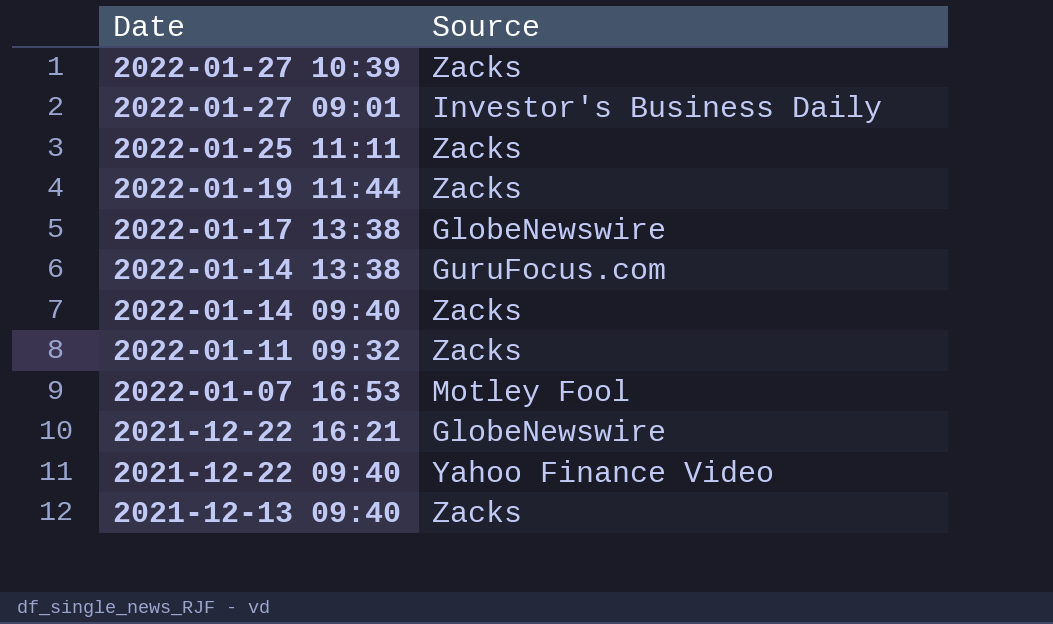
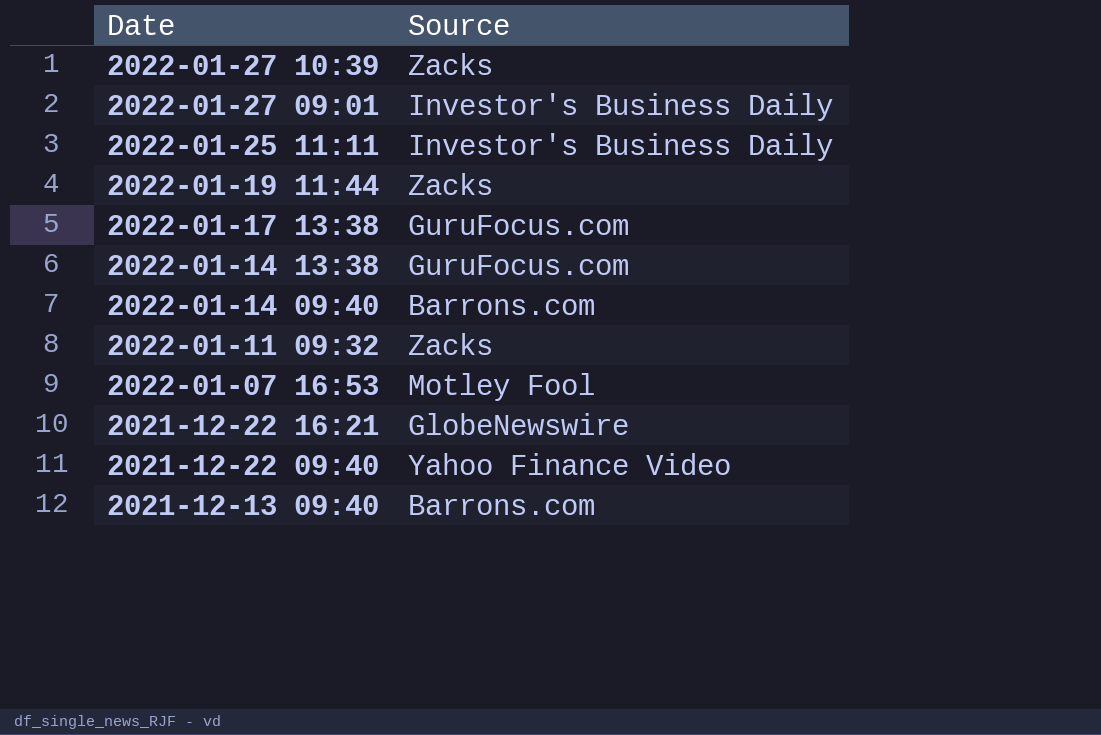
2022-01-25 11:11 | Source: Zacks -> Investor's Business Daily
2022-01-17 13:38 | Source: GlobeNewswire -> GuruFocus.com
2022-01-14 09:40 | Source: Zacks -> Barrons.com
2021-12-13 09:40 | Source: Zacks -> Barrons.com

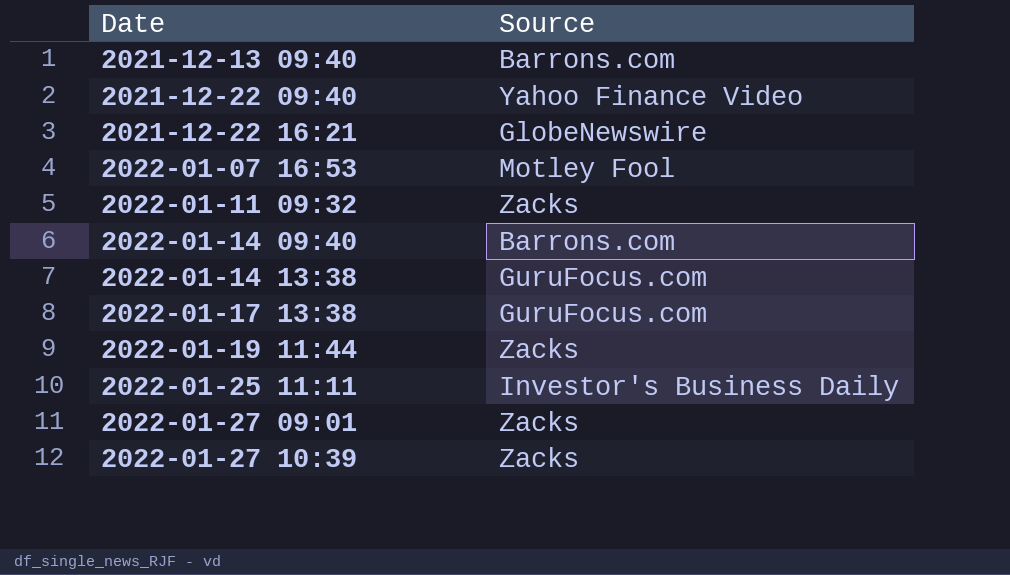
row order: Date descending -> Date ascending
2022-01-27 09:01 | Source: Investor's Business Daily -> Zacks

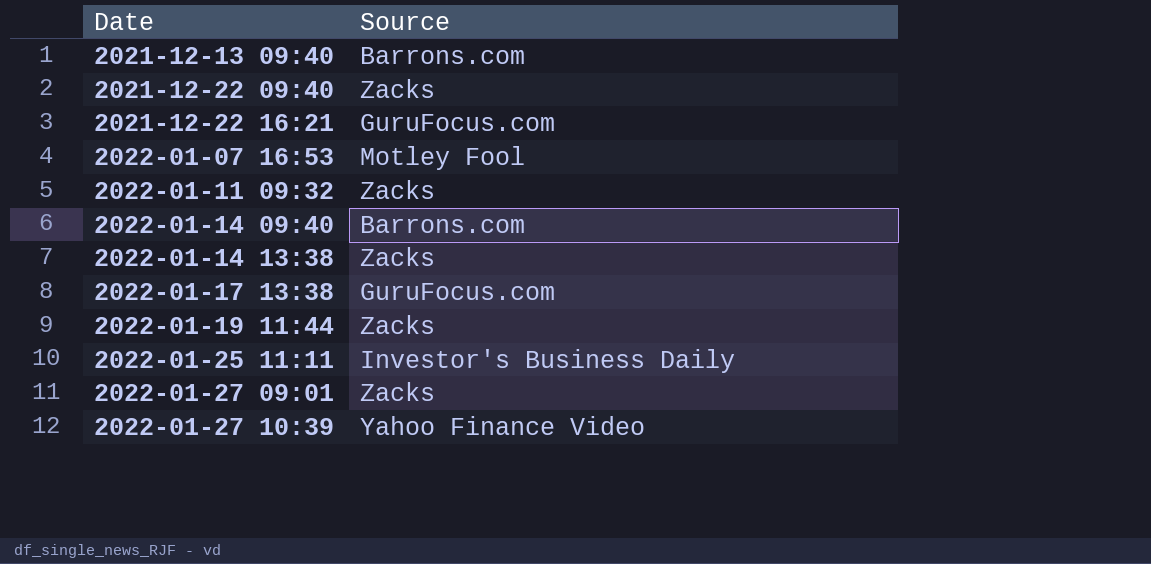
2021-12-22 09:40 | Source: Yahoo Finance Video -> Zacks
2021-12-22 16:21 | Source: GlobeNewswire -> GuruFocus.com
2022-01-14 13:38 | Source: GuruFocus.com -> Zacks
2022-01-27 10:39 | Source: Zacks -> Yahoo Finance Video

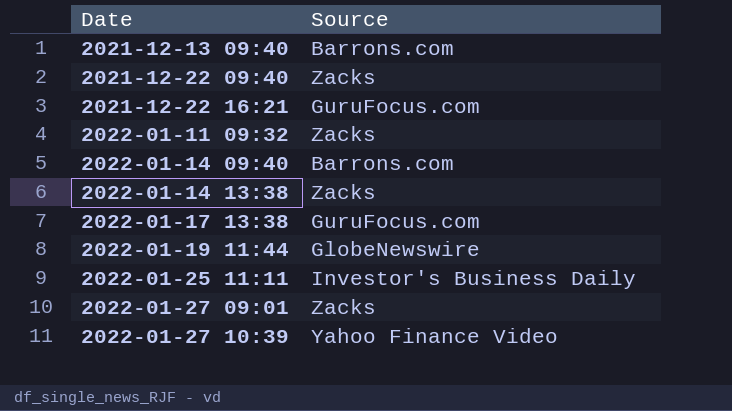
row 2022-01-07 16:53: Motley Fool -> none
2022-01-19 11:44 | Source: Zacks -> GlobeNewswire

